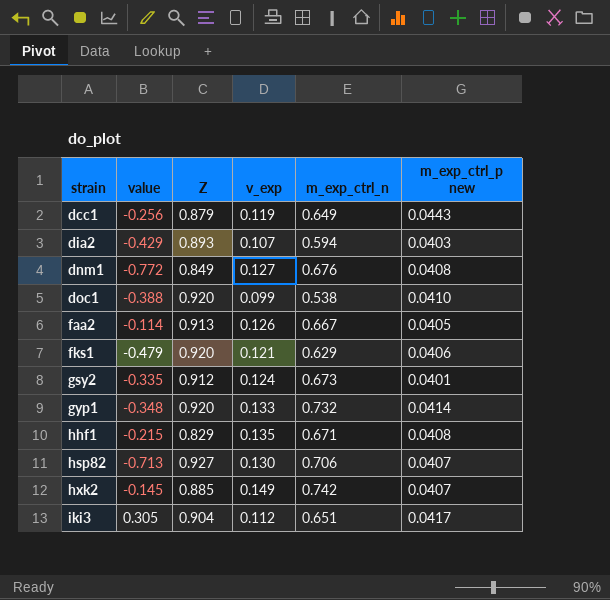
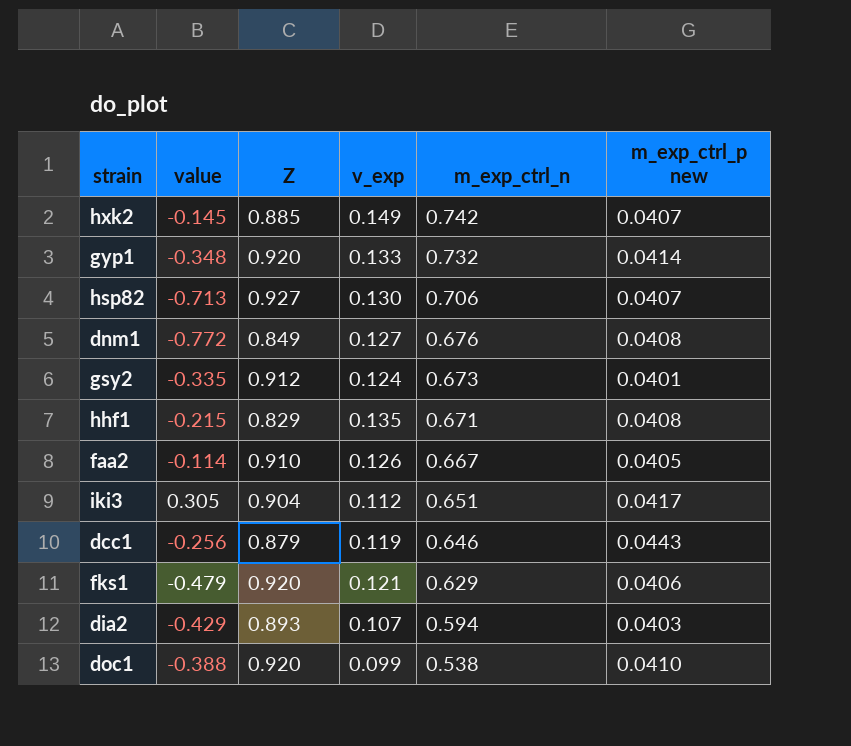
row order: strain ascending -> m_exp_ctrl_n descending
faa2 | Z: 0.913 -> 0.910
dcc1 | m_exp_ctrl_n: 0.649 -> 0.646

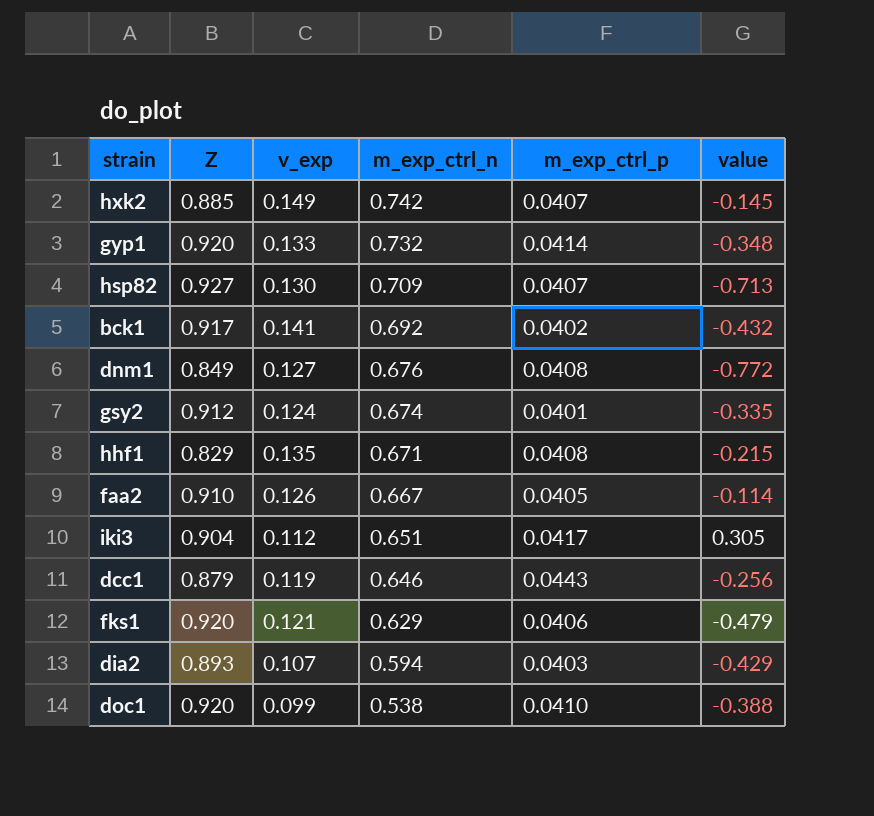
column name: m_exp_ctrl_p new -> m_exp_ctrl_p
column value | position: 2 -> 6
hsp82 | m_exp_ctrl_n: 0.706 -> 0.709
row bck1: none -> 0.917 | 0.141 | 0.692 | 0.0402 | -0.432
gsy2 | m_exp_ctrl_n: 0.673 -> 0.674

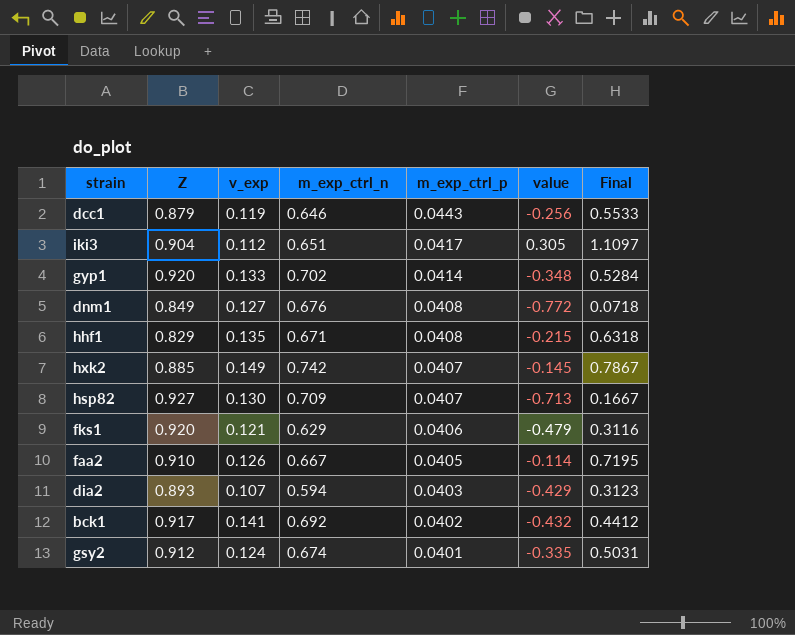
row order: m_exp_ctrl_n descending -> m_exp_ctrl_p descending
column Final | formula: none -> [v_exp] + [m_exp_ctrl_n] + [m_exp_ctrl_p] + [value]
row doc1: 0.920 | 0.099 | 0.538 | 0.0410 | -0.388 -> none
gyp1 | m_exp_ctrl_n: 0.732 -> 0.702

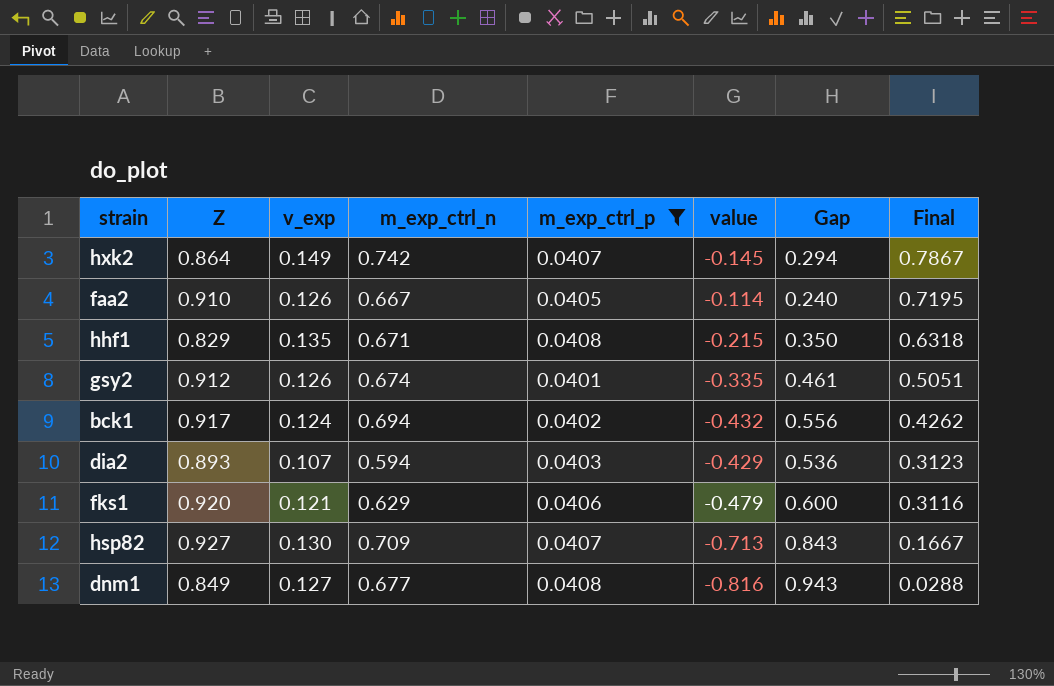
filter: none -> m_exp_ctrl_p <= 0.0408
row order: m_exp_ctrl_p descending -> Final descending
column Gap | formula: none -> [v_exp] - [value]
hxk2 | Z: 0.885 -> 0.864
gsy2 | v_exp: 0.124 -> 0.126
gsy2 | Final: 0.5031 -> 0.5051
bck1 | v_exp: 0.141 -> 0.124
bck1 | m_exp_ctrl_n: 0.692 -> 0.694
bck1 | Final: 0.4412 -> 0.4262
dnm1 | m_exp_ctrl_n: 0.676 -> 0.677
dnm1 | value: -0.772 -> -0.816
dnm1 | Final: 0.0718 -> 0.0288

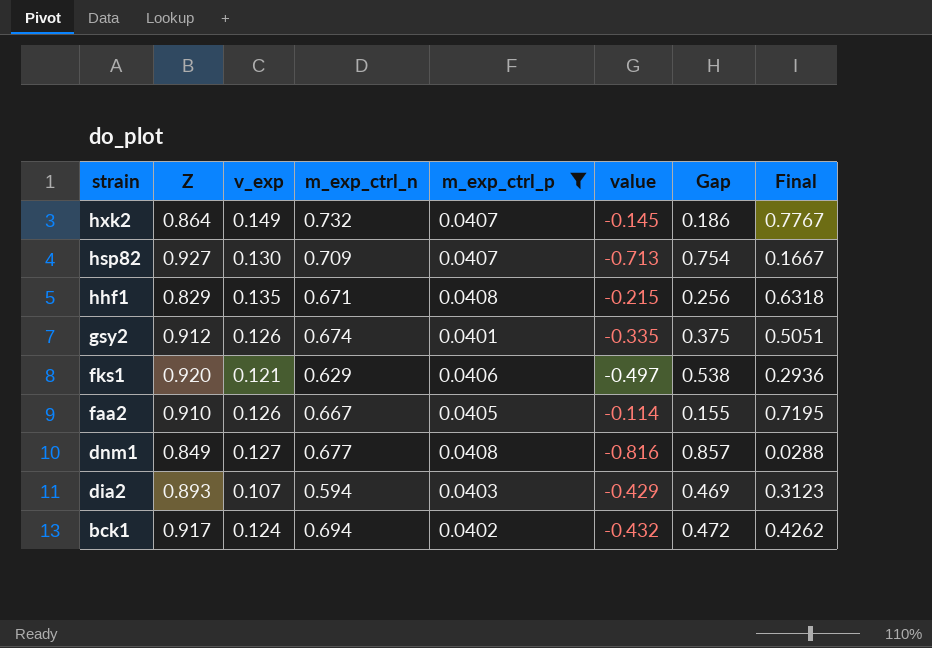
row order: Final descending -> strain descending
column Gap | formula: [v_exp] - [value] -> [m_exp_ctrl_p] - [value]
hxk2 | m_exp_ctrl_n: 0.742 -> 0.732
hxk2 | Final: 0.7867 -> 0.7767
fks1 | value: -0.479 -> -0.497
fks1 | Final: 0.3116 -> 0.2936

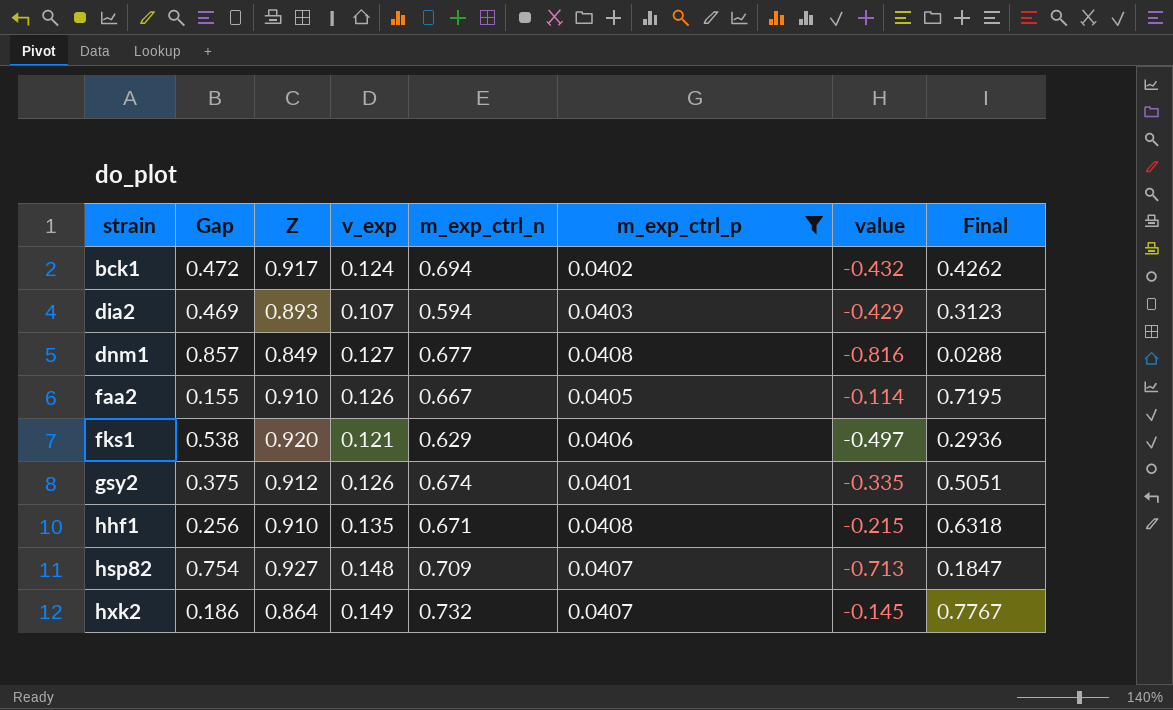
row order: strain descending -> strain ascending
column Gap | position: 7 -> 2
hhf1 | Z: 0.829 -> 0.910
hsp82 | v_exp: 0.130 -> 0.148
hsp82 | Final: 0.1667 -> 0.1847

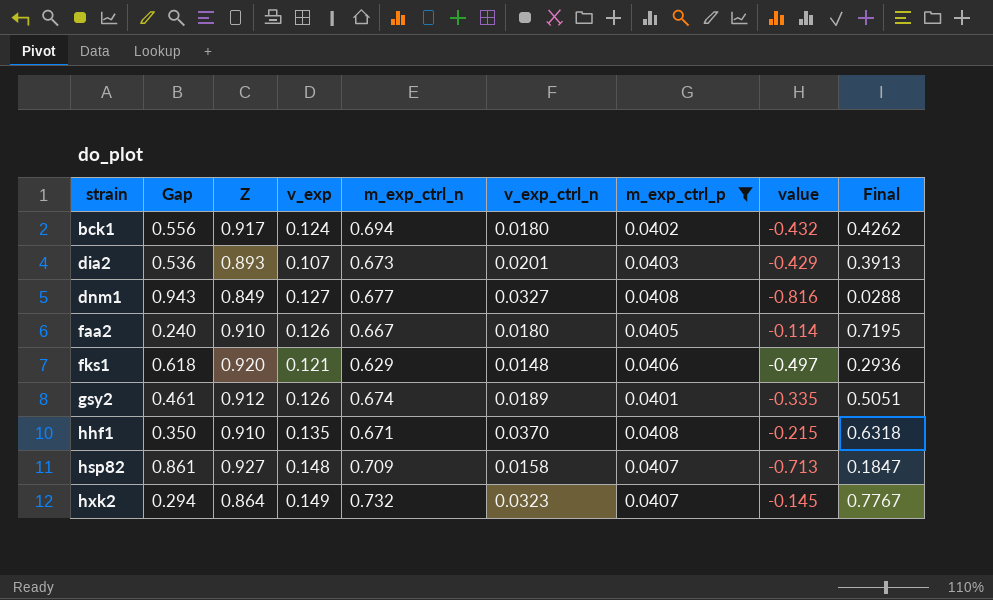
column Gap | formula: [m_exp_ctrl_p] - [value] -> [v_exp] - [value]
column v_exp_ctrl_n | position: none -> 6
dia2 | m_exp_ctrl_n: 0.594 -> 0.673
dia2 | Final: 0.3123 -> 0.3913

